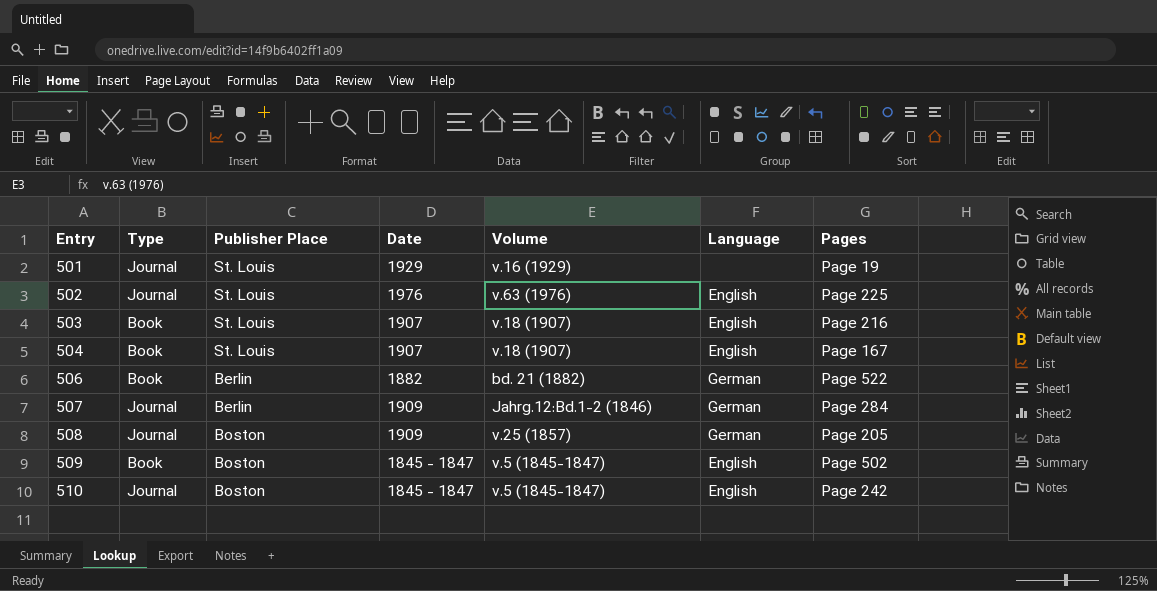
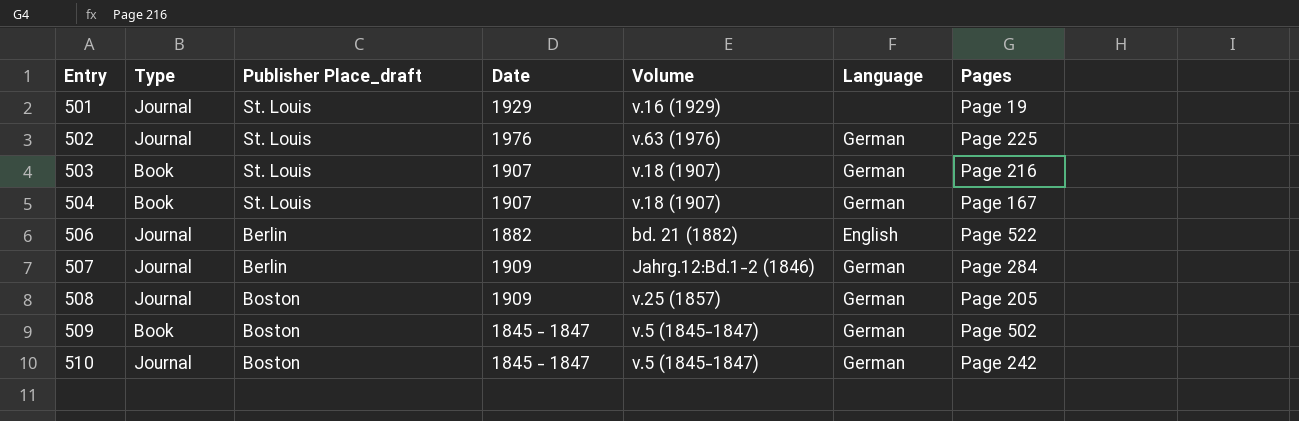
column name: Publisher Place -> Publisher Place_draft
502 | Language: English -> German
503 | Language: English -> German
504 | Language: English -> German
506 | Type: Book -> Journal
506 | Language: German -> English
509 | Language: English -> German
510 | Language: English -> German

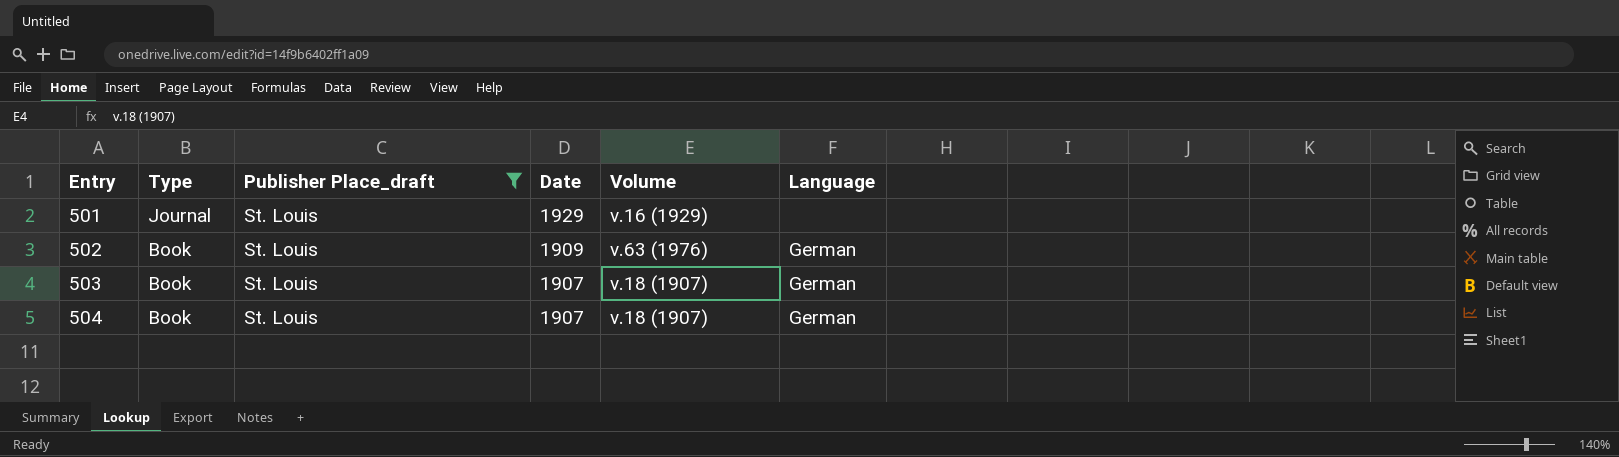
filter: none -> Publisher Place_draft = St. Louis
column Pages | position: 7 -> none
502 | Type: Journal -> Book
502 | Date: 1976 -> 1909

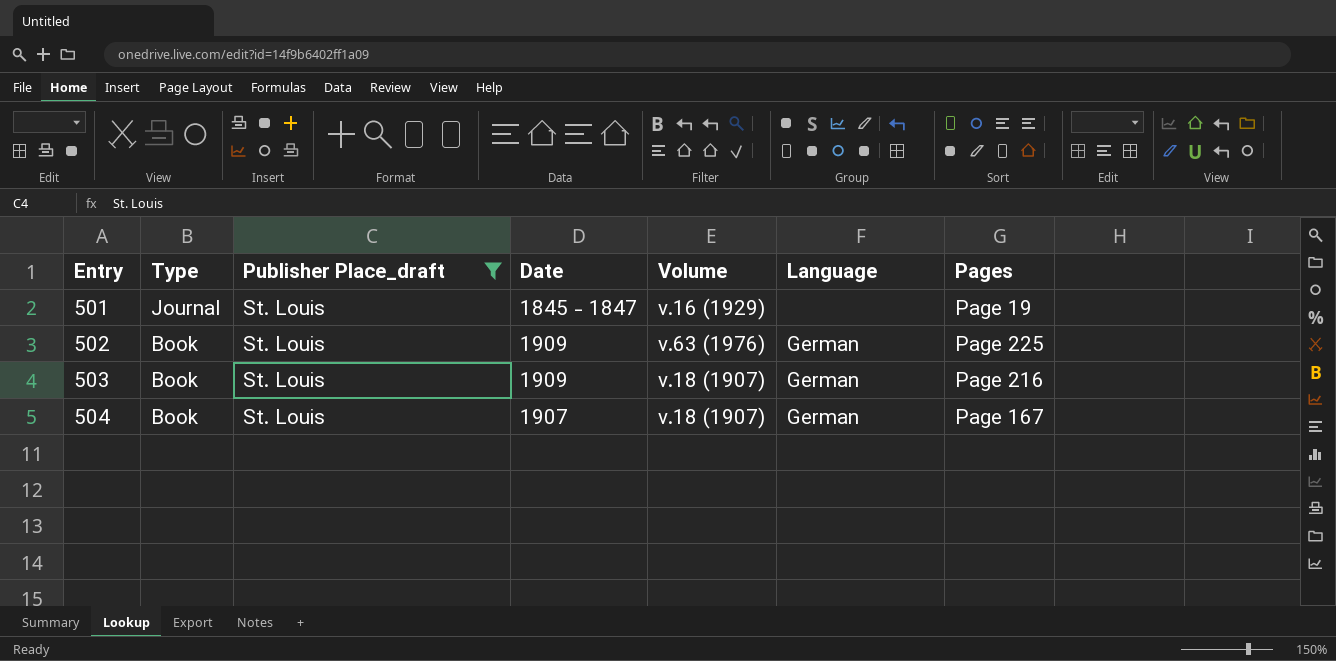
column Pages | position: none -> 7
501 | Date: 1929 -> 1845 - 1847
503 | Date: 1907 -> 1909

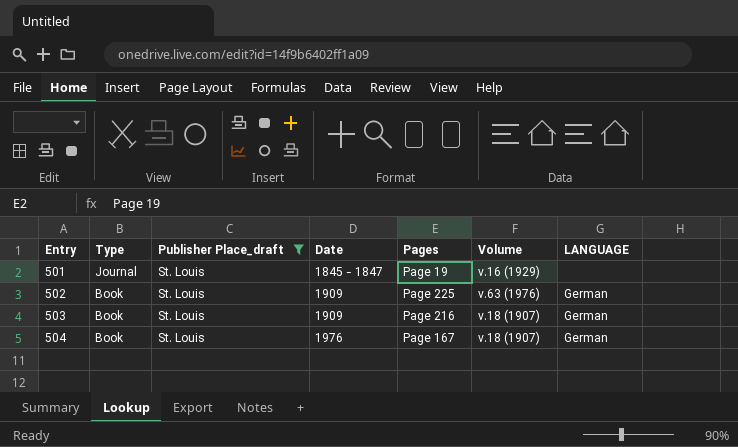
column Pages | position: 7 -> 5
column name: Language -> LANGUAGE
504 | Date: 1907 -> 1976

